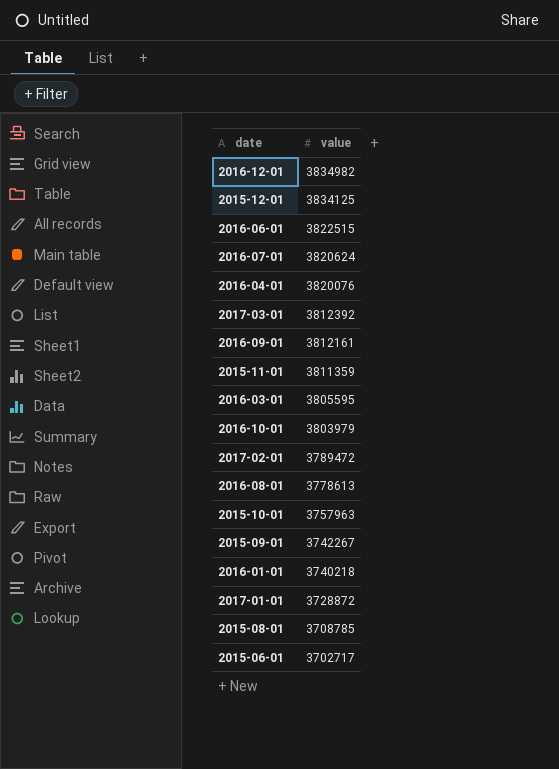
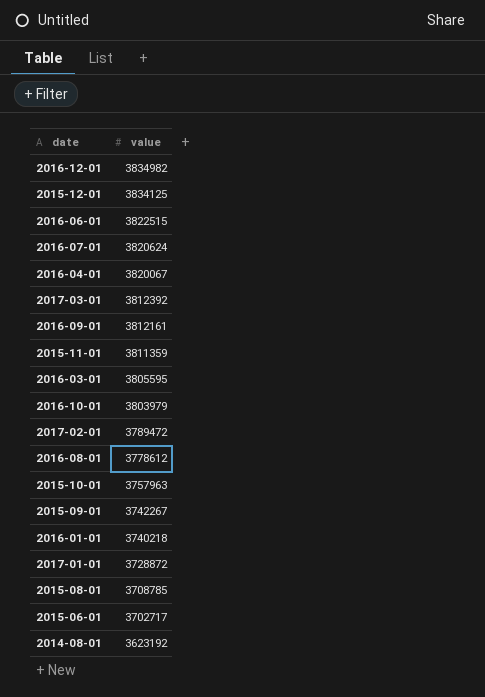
2016-04-01 | value: 3820076 -> 3820067
2016-08-01 | value: 3778613 -> 3778612
row 2014-08-01: none -> 3623192

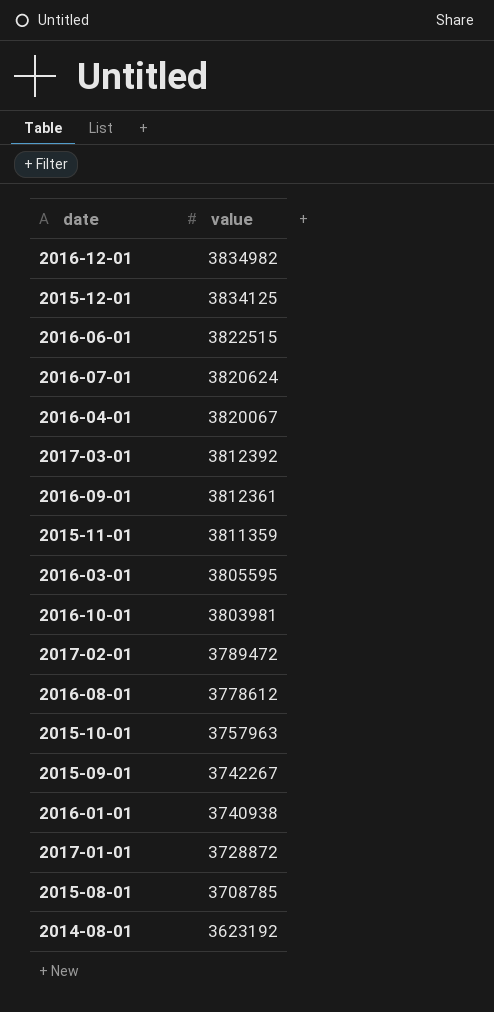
row 2015-06-01: 3702717 -> none
2016-09-01 | value: 3812161 -> 3812361
2016-10-01 | value: 3803979 -> 3803981
2016-01-01 | value: 3740218 -> 3740938

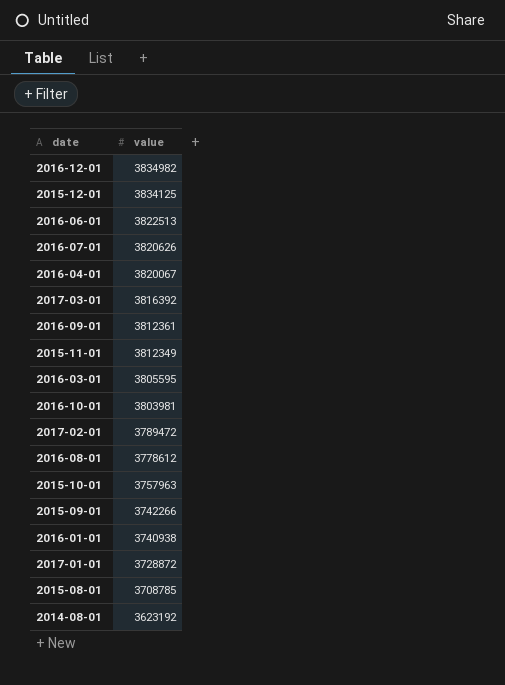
2016-06-01 | value: 3822515 -> 3822513
2016-07-01 | value: 3820624 -> 3820626
2017-03-01 | value: 3812392 -> 3816392
2015-11-01 | value: 3811359 -> 3812349
2015-09-01 | value: 3742267 -> 3742266

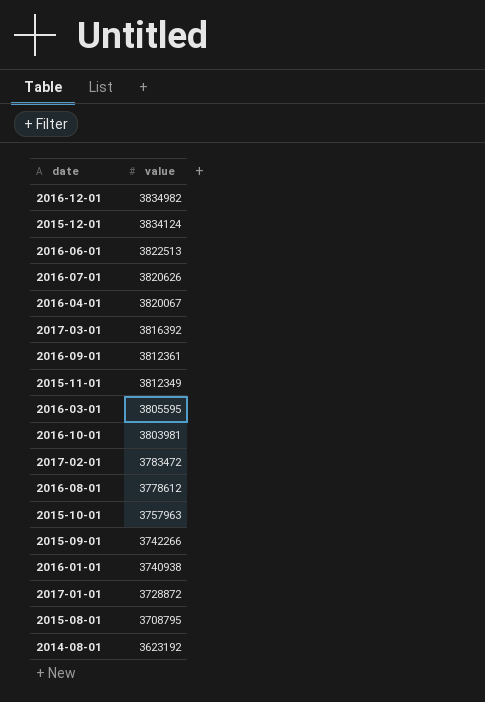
2015-12-01 | value: 3834125 -> 3834124
2017-02-01 | value: 3789472 -> 3783472
2015-08-01 | value: 3708785 -> 3708795

